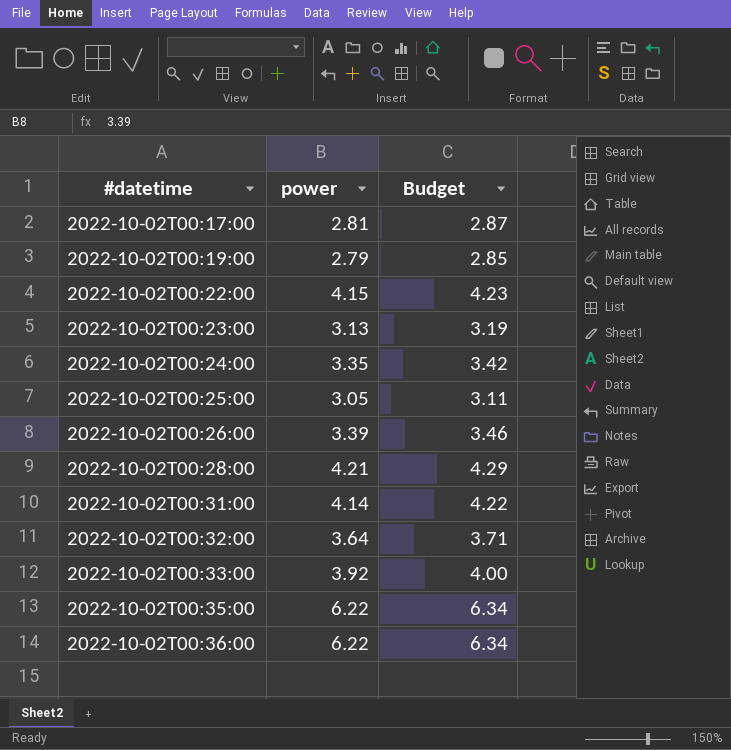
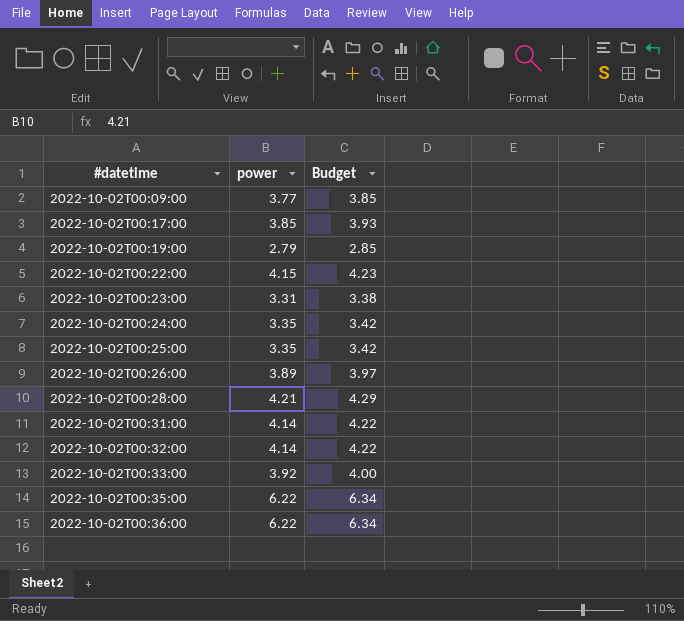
row 2022-10-02T00:09:00: none -> 3.77 | 3.85
2022-10-02T00:17:00 | power: 2.81 -> 3.85
2022-10-02T00:17:00 | Budget: 2.87 -> 3.93
2022-10-02T00:23:00 | power: 3.13 -> 3.31
2022-10-02T00:23:00 | Budget: 3.19 -> 3.38
2022-10-02T00:25:00 | power: 3.05 -> 3.35
2022-10-02T00:25:00 | Budget: 3.11 -> 3.42
2022-10-02T00:26:00 | power: 3.39 -> 3.89
2022-10-02T00:26:00 | Budget: 3.46 -> 3.97
2022-10-02T00:32:00 | power: 3.64 -> 4.14
2022-10-02T00:32:00 | Budget: 3.71 -> 4.22

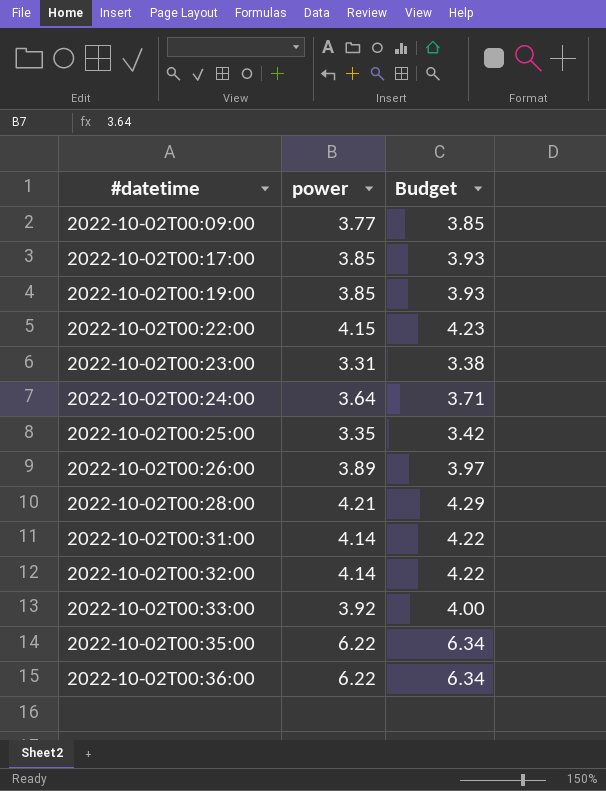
2022-10-02T00:19:00 | power: 2.79 -> 3.85
2022-10-02T00:19:00 | Budget: 2.85 -> 3.93
2022-10-02T00:24:00 | power: 3.35 -> 3.64
2022-10-02T00:24:00 | Budget: 3.42 -> 3.71

